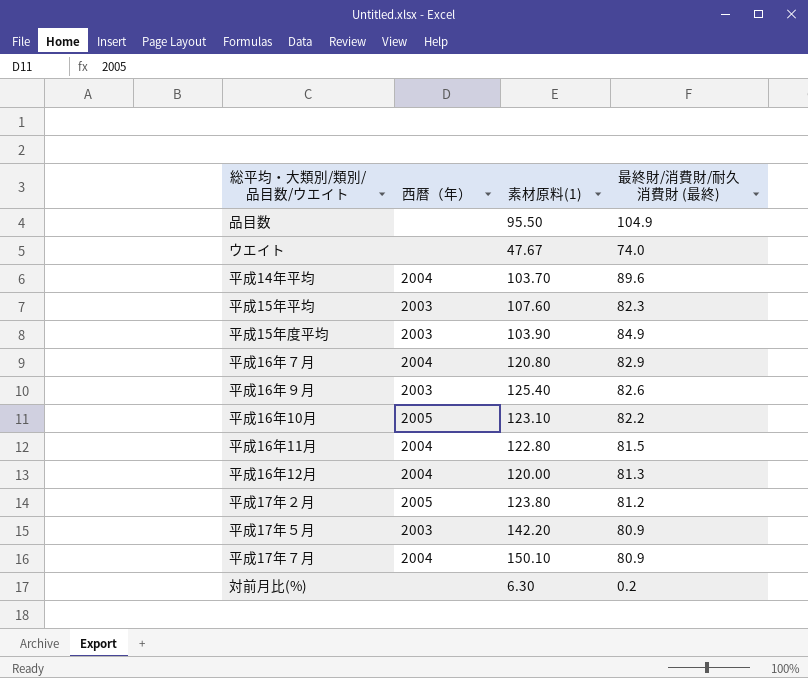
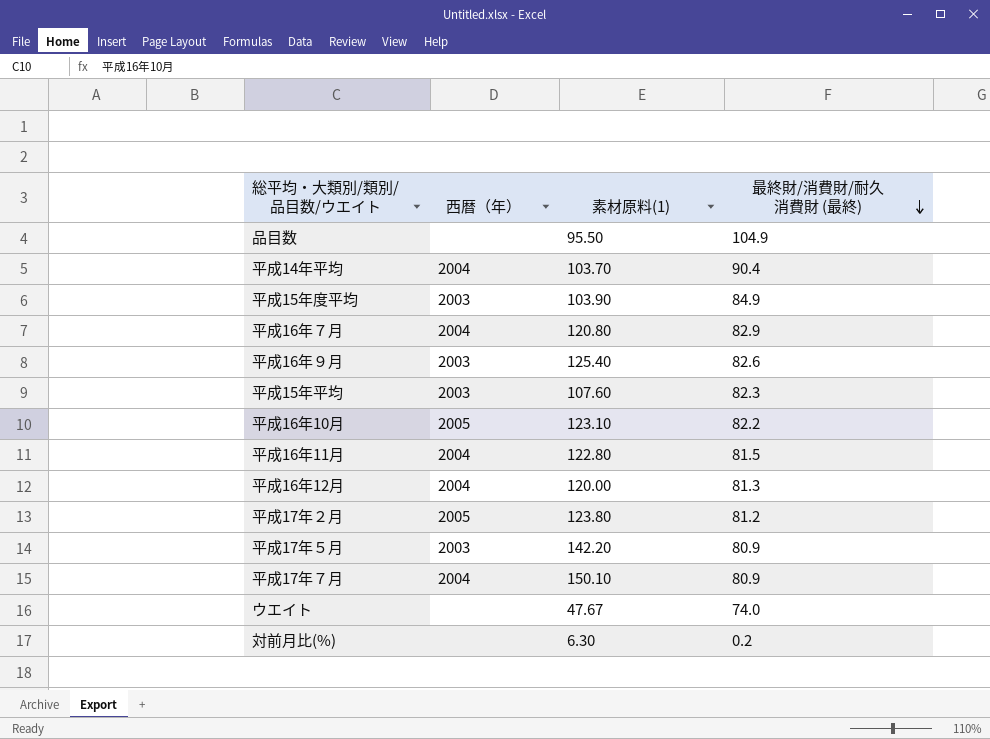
row order: none -> 最終財/消費財/耐久消費財 (最終) descending
平成14年平均 | 最終財/消費財/耐久消費財 (最終): 89.6 -> 90.4

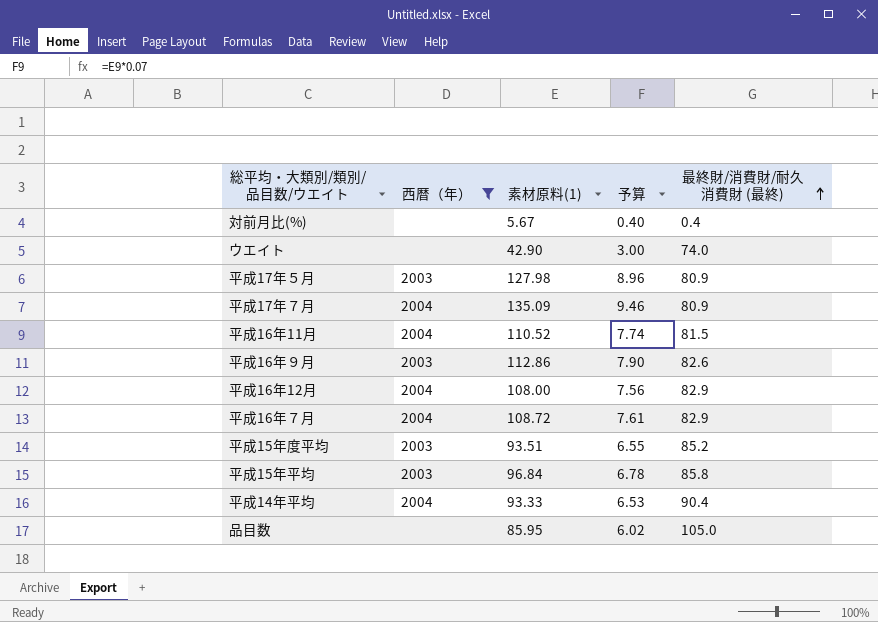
filter: none -> 西暦（年） != 2005
row order: 最終財/消費財/耐久消費財 (最終) descending -> 最終財/消費財/耐久消費財 (最終) ascending
column 予算 | formula: none -> [素材原料(1)] * 0.07
対前月比(%) | 素材原料(1): 6.30 -> 5.67
対前月比(%) | 最終財/消費財/耐久消費財 (最終): 0.2 -> 0.4
ウエイト | 素材原料(1): 47.67 -> 42.90
平成17年５月 | 素材原料(1): 142.20 -> 127.98
平成17年７月 | 素材原料(1): 150.10 -> 135.09
平成16年11月 | 素材原料(1): 122.80 -> 110.52
平成16年９月 | 素材原料(1): 125.40 -> 112.86
平成16年12月 | 素材原料(1): 120.00 -> 108.00
平成16年12月 | 最終財/消費財/耐久消費財 (最終): 81.3 -> 82.9
平成16年７月 | 素材原料(1): 120.80 -> 108.72
平成15年度平均 | 素材原料(1): 103.90 -> 93.51
平成15年度平均 | 最終財/消費財/耐久消費財 (最終): 84.9 -> 85.2
平成15年平均 | 素材原料(1): 107.60 -> 96.84
平成15年平均 | 最終財/消費財/耐久消費財 (最終): 82.3 -> 85.8
平成14年平均 | 素材原料(1): 103.70 -> 93.33
品目数 | 素材原料(1): 95.50 -> 85.95
品目数 | 最終財/消費財/耐久消費財 (最終): 104.9 -> 105.0

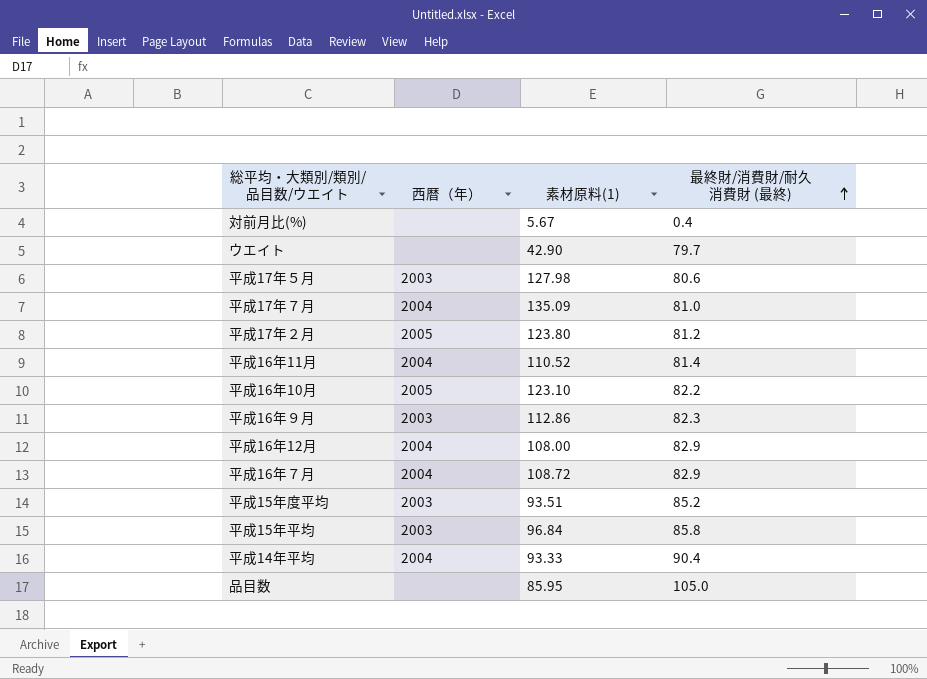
filter: 西暦（年） != 2005 -> none
column 予算 | formula: [素材原料(1)] * 0.07 -> none
ウエイト | 最終財/消費財/耐久消費財 (最終): 74.0 -> 79.7
平成17年５月 | 最終財/消費財/耐久消費財 (最終): 80.9 -> 80.6
平成17年７月 | 最終財/消費財/耐久消費財 (最終): 80.9 -> 81.0
平成16年11月 | 最終財/消費財/耐久消費財 (最終): 81.5 -> 81.4
平成16年９月 | 最終財/消費財/耐久消費財 (最終): 82.6 -> 82.3

